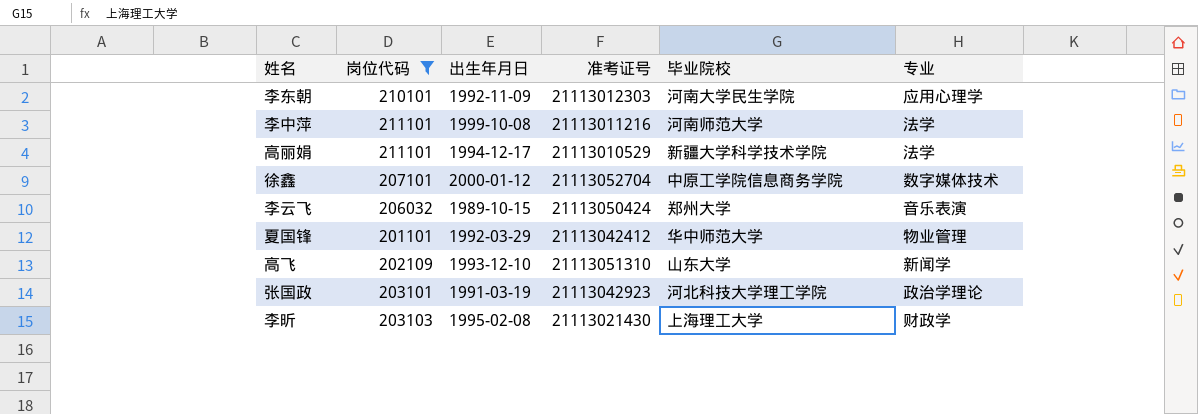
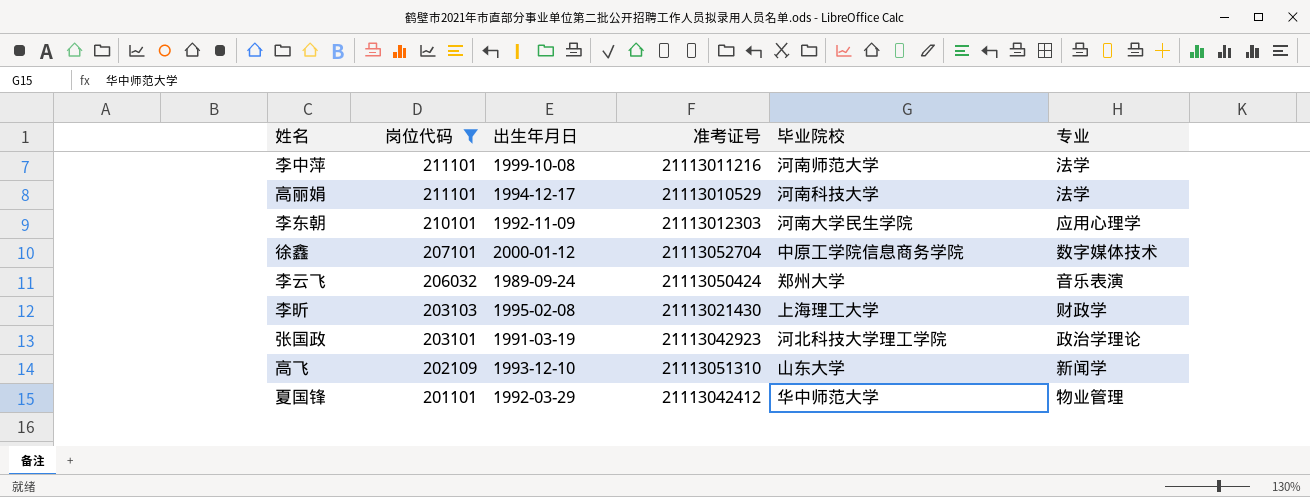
row order: none -> 岗位代码 descending
高丽娟 | 毕业院校: 新疆大学科学技术学院 -> 河南科技大学
李云飞 | 出生年月日: 1989-10-15 -> 1989-09-24

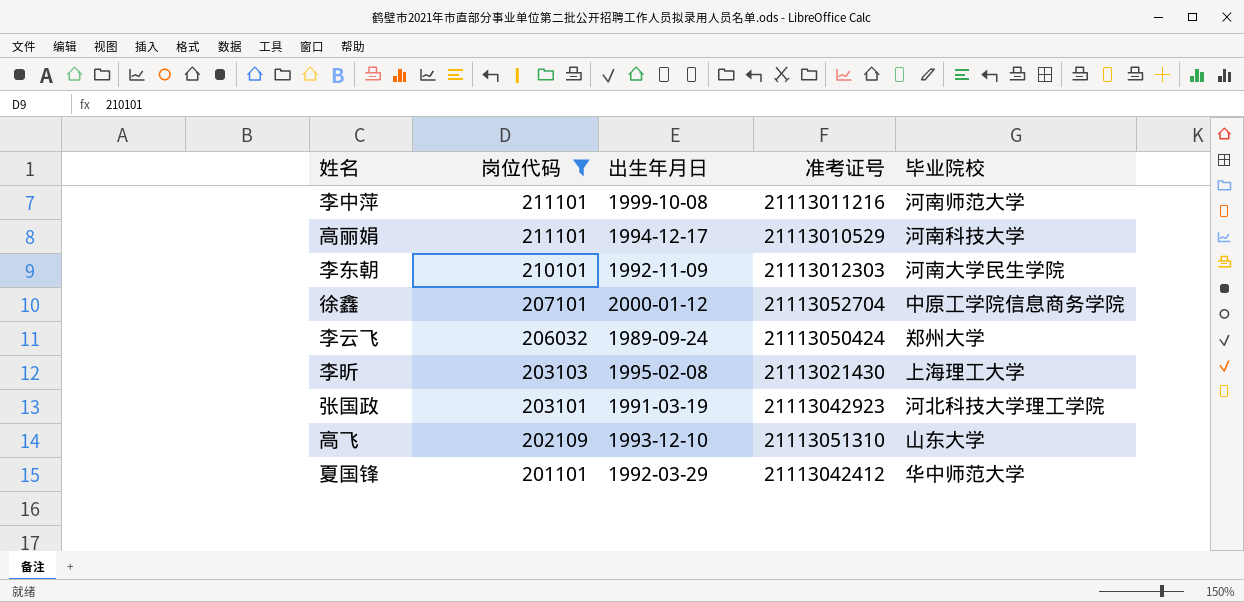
column 专业 | position: 6 -> none

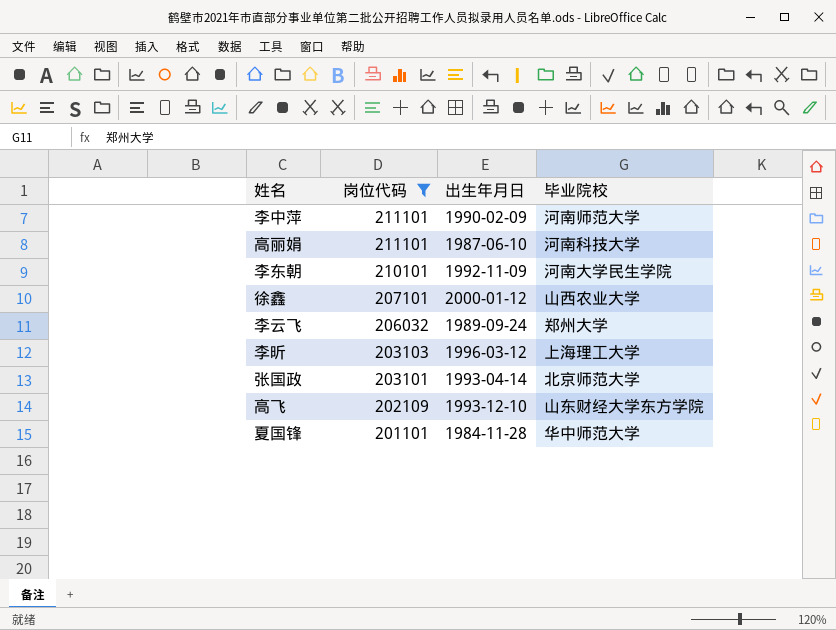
column 准考证号 | position: 4 -> none
李中萍 | 出生年月日: 1999-10-08 -> 1990-02-09
高丽娟 | 出生年月日: 1994-12-17 -> 1987-06-10
徐鑫 | 毕业院校: 中原工学院信息商务学院 -> 山西农业大学
李昕 | 出生年月日: 1995-02-08 -> 1996-03-12
张国政 | 出生年月日: 1991-03-19 -> 1993-04-14
张国政 | 毕业院校: 河北科技大学理工学院 -> 北京师范大学
高飞 | 毕业院校: 山东大学 -> 山东财经大学东方学院
夏国锋 | 出生年月日: 1992-03-29 -> 1984-11-28

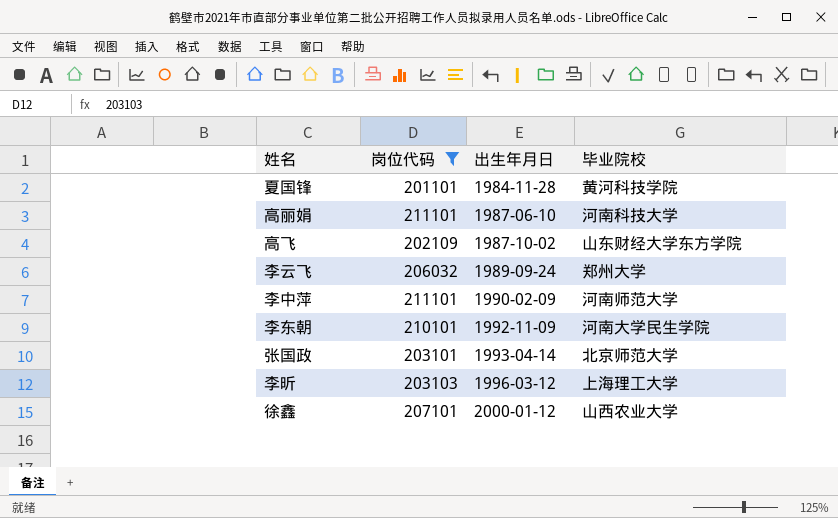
row order: 岗位代码 descending -> 出生年月日 ascending
夏国锋 | 毕业院校: 华中师范大学 -> 黄河科技学院
高飞 | 出生年月日: 1993-12-10 -> 1987-10-02

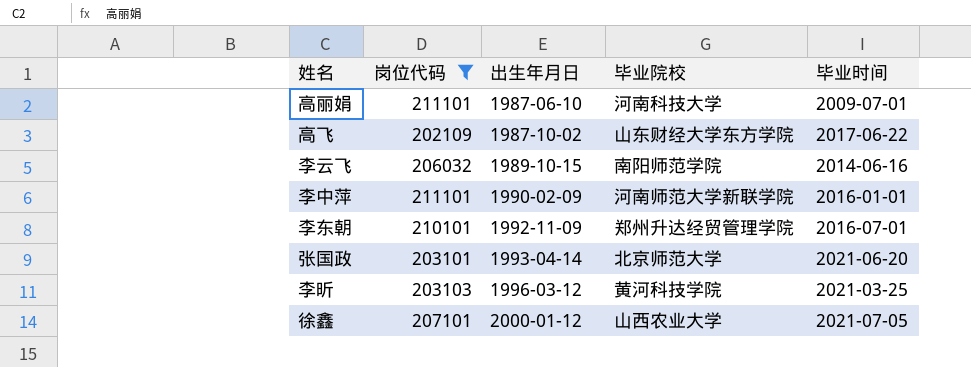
column 毕业时间 | position: none -> 5
row 夏国锋: 201101 | 1984-11-28 | 黄河科技学院 -> none
李云飞 | 出生年月日: 1989-09-24 -> 1989-10-15
李云飞 | 毕业院校: 郑州大学 -> 南阳师范学院
李中萍 | 毕业院校: 河南师范大学 -> 河南师范大学新联学院
李东朝 | 毕业院校: 河南大学民生学院 -> 郑州升达经贸管理学院
李昕 | 毕业院校: 上海理工大学 -> 黄河科技学院

